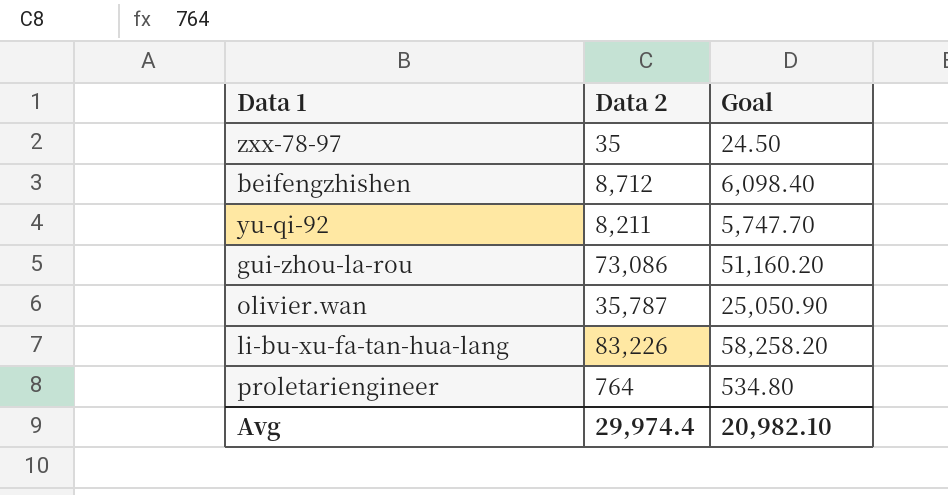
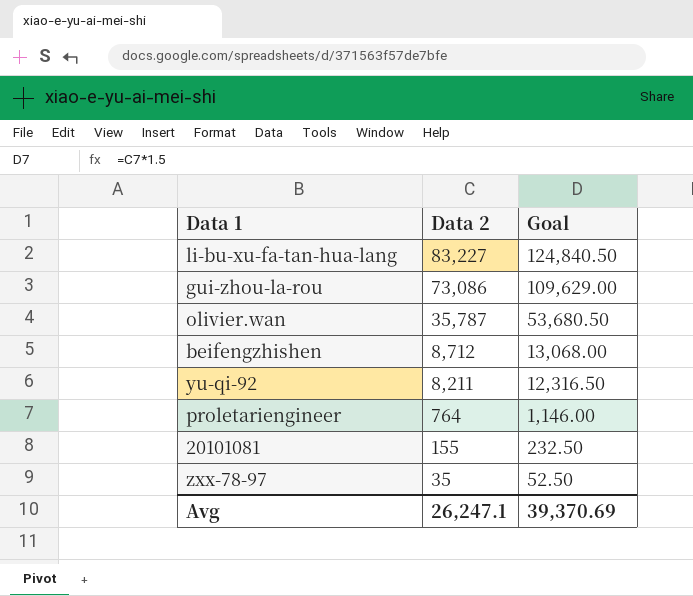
row order: none -> Data 2 descending
column Goal | formula: [Data 2] * 0.7 -> [Data 2] * 1.5
li-bu-xu-fa-tan-hua-lang | Data 2: 83,226 -> 83,227
row 20101081: none -> 155 | 232.50
Avg | Data 2: 29,974.4 -> 26,247.1
Avg | Goal: 20,982.10 -> 39,370.69

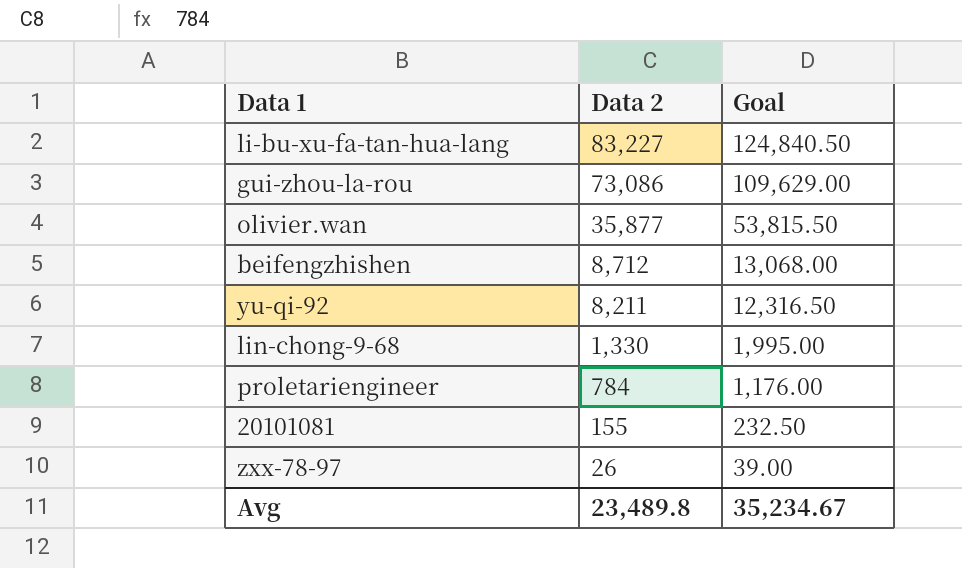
olivier.wan | Data 2: 35,787 -> 35,877
olivier.wan | Goal: 53,680.50 -> 53,815.50
row lin-chong-9-68: none -> 1,330 | 1,995.00
proletariengineer | Data 2: 764 -> 784
proletariengineer | Goal: 1,146.00 -> 1,176.00
zxx-78-97 | Data 2: 35 -> 26
zxx-78-97 | Goal: 52.50 -> 39.00
Avg | Data 2: 26,247.1 -> 23,489.8
Avg | Goal: 39,370.69 -> 35,234.67

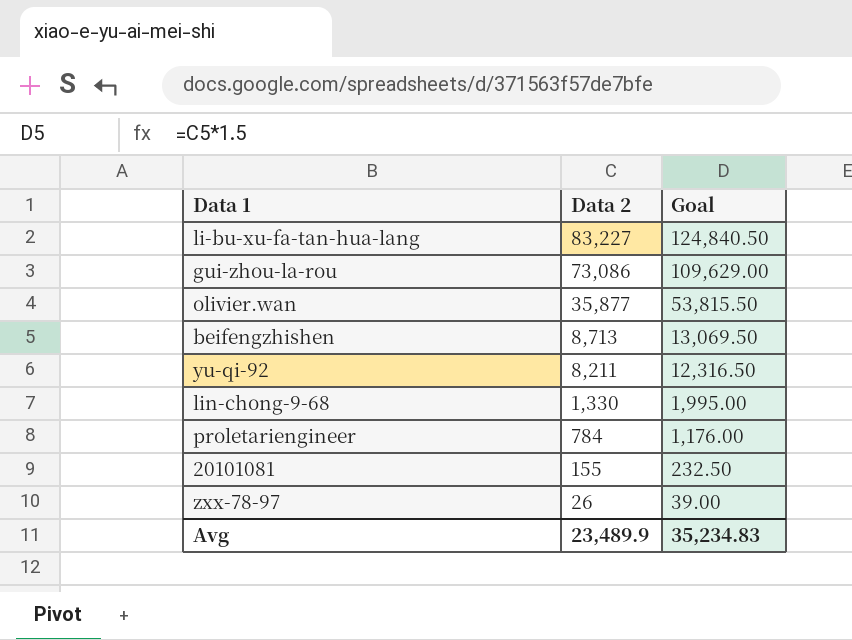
beifengzhishen | Data 2: 8,712 -> 8,713
beifengzhishen | Goal: 13,068.00 -> 13,069.50
Avg | Data 2: 23,489.8 -> 23,489.9
Avg | Goal: 35,234.67 -> 35,234.83

